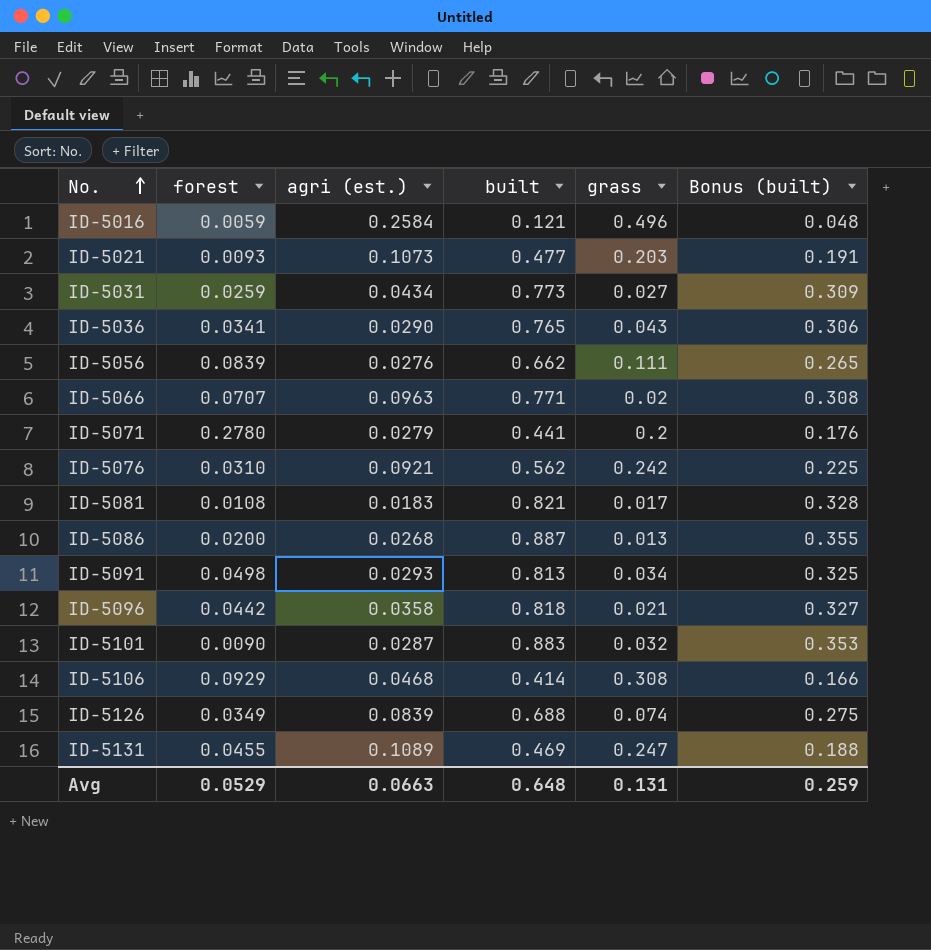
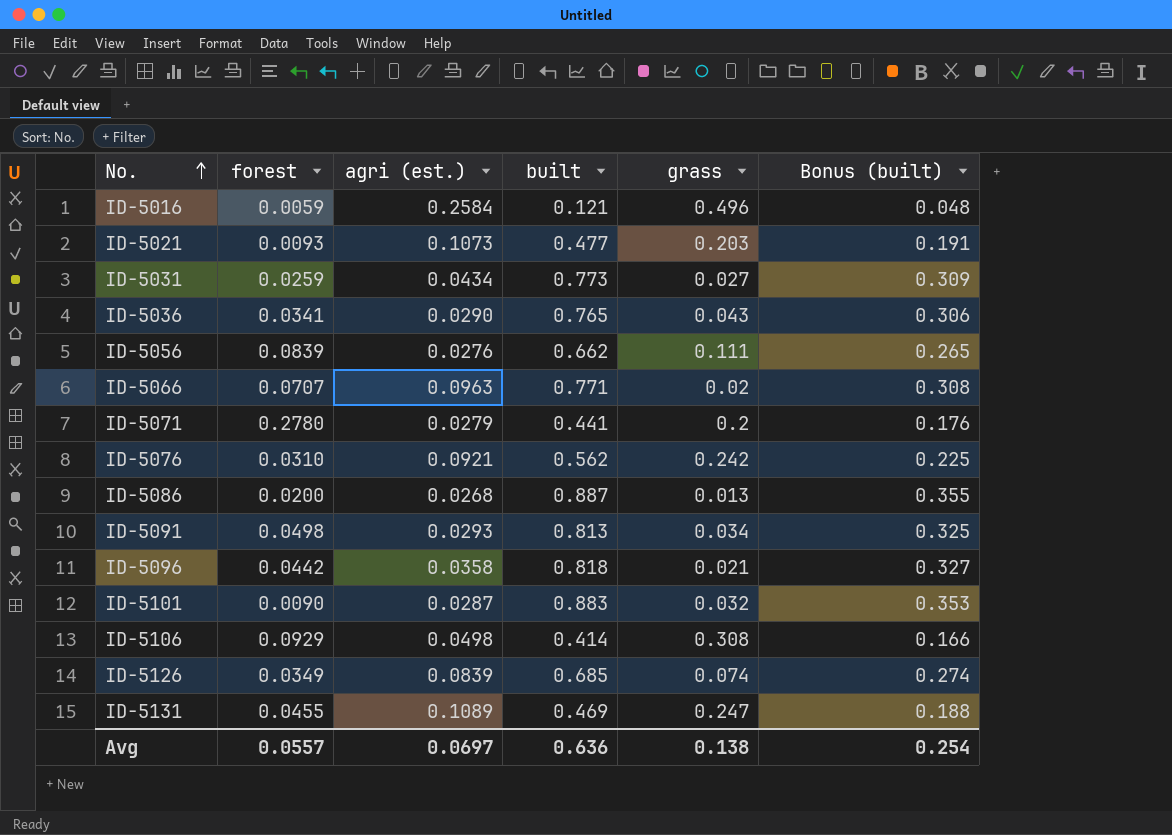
row ID-5081: 0.0108 | 0.0183 | 0.821 | 0.017 | 0.328 -> none
ID-5106 | agri (est.): 0.0468 -> 0.0498
ID-5126 | built: 0.688 -> 0.685
ID-5126 | Bonus (built): 0.275 -> 0.274
Avg | forest: 0.0529 -> 0.0557
Avg | agri (est.): 0.0663 -> 0.0697
Avg | built: 0.648 -> 0.636
Avg | grass: 0.131 -> 0.138
Avg | Bonus (built): 0.259 -> 0.254

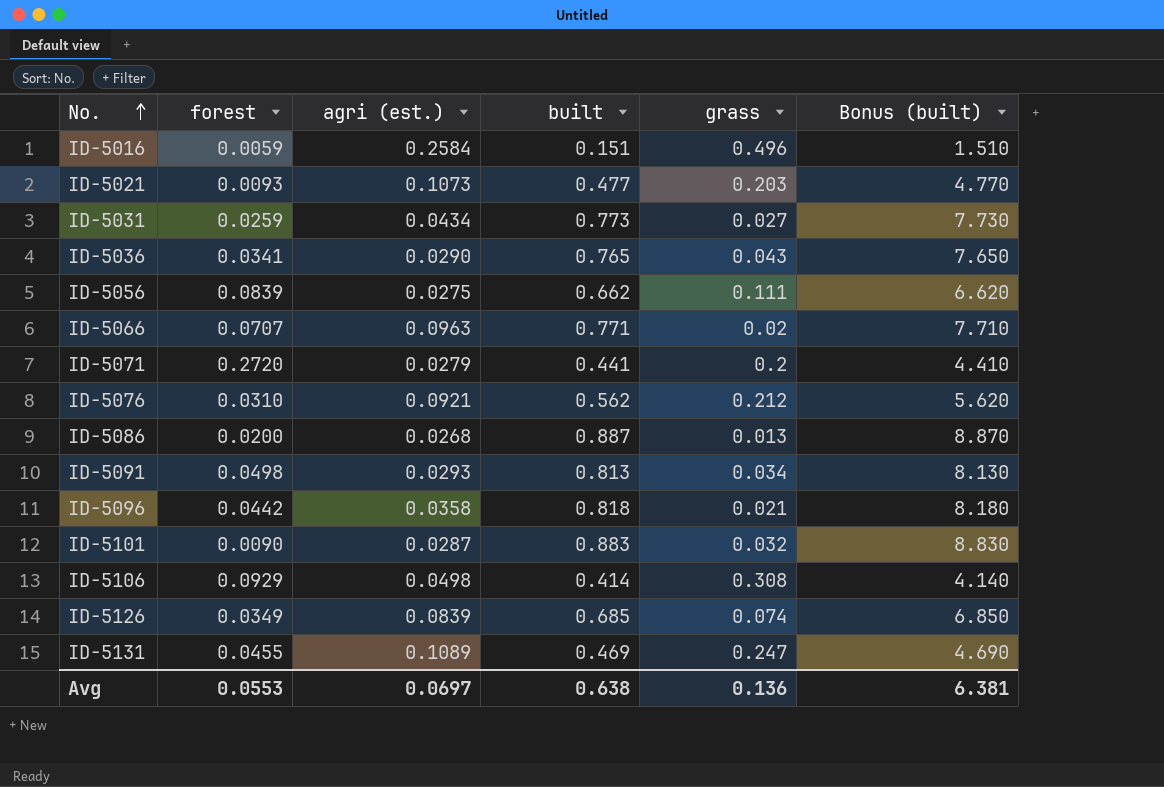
column Bonus (built) | formula: [built] * 0.4 -> [built] * 10
ID-5016 | built: 0.121 -> 0.151
ID-5056 | agri (est.): 0.0276 -> 0.0275
ID-5071 | forest: 0.2780 -> 0.2720
ID-5076 | grass: 0.242 -> 0.212
Avg | forest: 0.0557 -> 0.0553
Avg | built: 0.636 -> 0.638
Avg | grass: 0.138 -> 0.136
Avg | Bonus (built): 0.254 -> 6.381

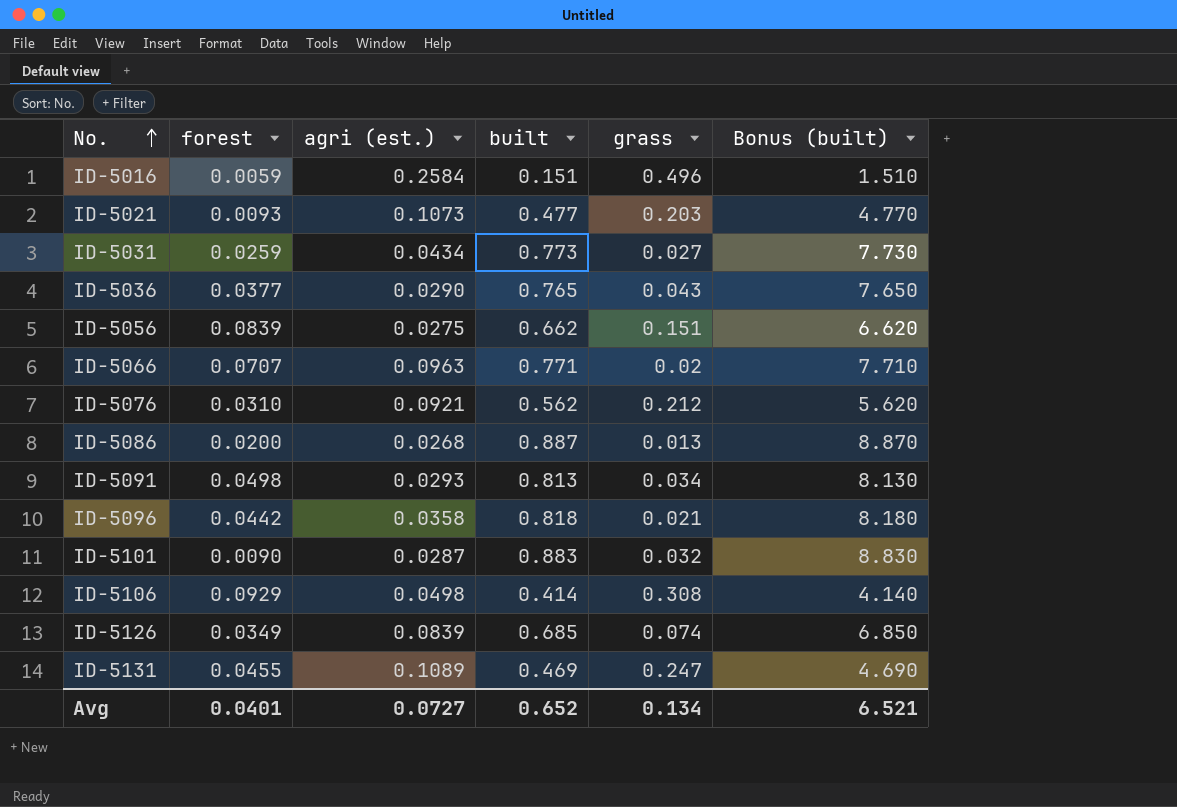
row ID-5071: 0.2720 | 0.0279 | 0.441 | 0.2 | 4.410 -> none
ID-5036 | forest: 0.0341 -> 0.0377
ID-5056 | grass: 0.111 -> 0.151
Avg | forest: 0.0553 -> 0.0401
Avg | agri (est.): 0.0697 -> 0.0727
Avg | built: 0.638 -> 0.652
Avg | grass: 0.136 -> 0.134
Avg | Bonus (built): 6.381 -> 6.521

